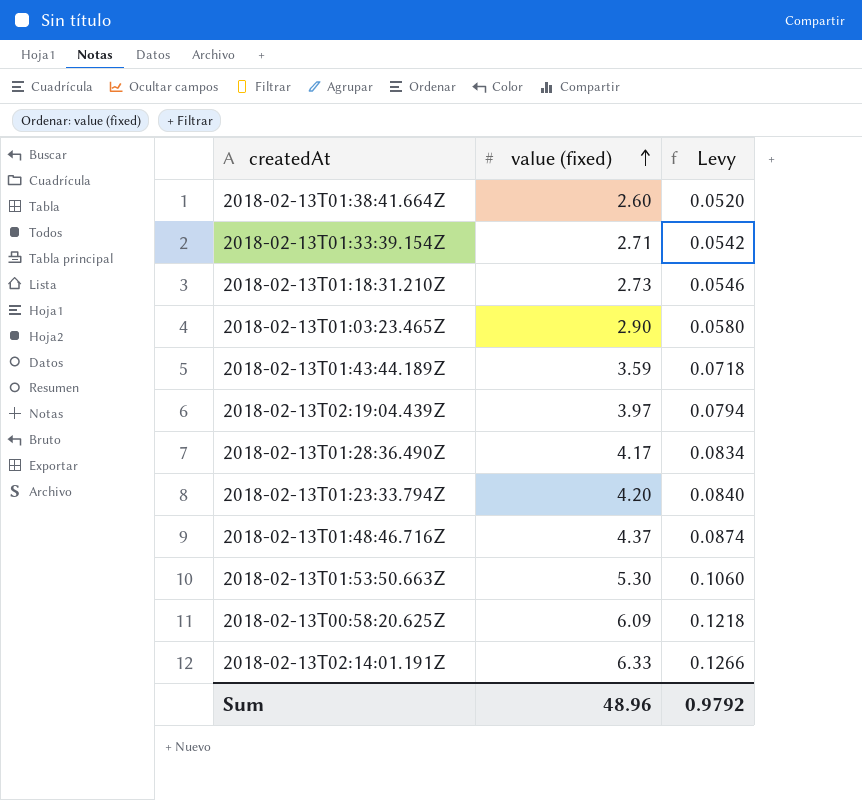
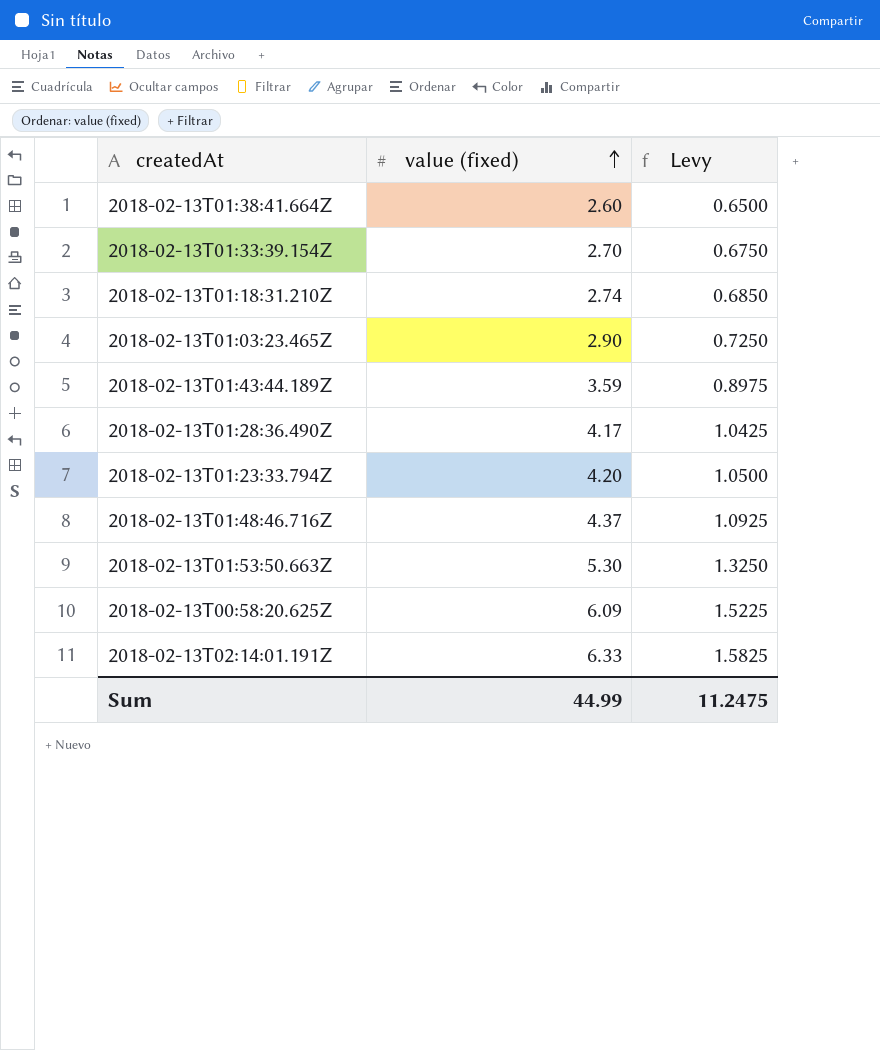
column Levy | formula: [value (fixed)] * 0.02 -> [value (fixed)] * 0.25
row 2018-02-13T02:19:04.439Z: 3.97 | 0.0794 -> none
2018-02-13T01:33:39.154Z | value (fixed): 2.71 -> 2.70
2018-02-13T01:18:31.210Z | value (fixed): 2.73 -> 2.74
Sum | value (fixed): 48.96 -> 44.99
Sum | Levy: 0.9792 -> 11.2475

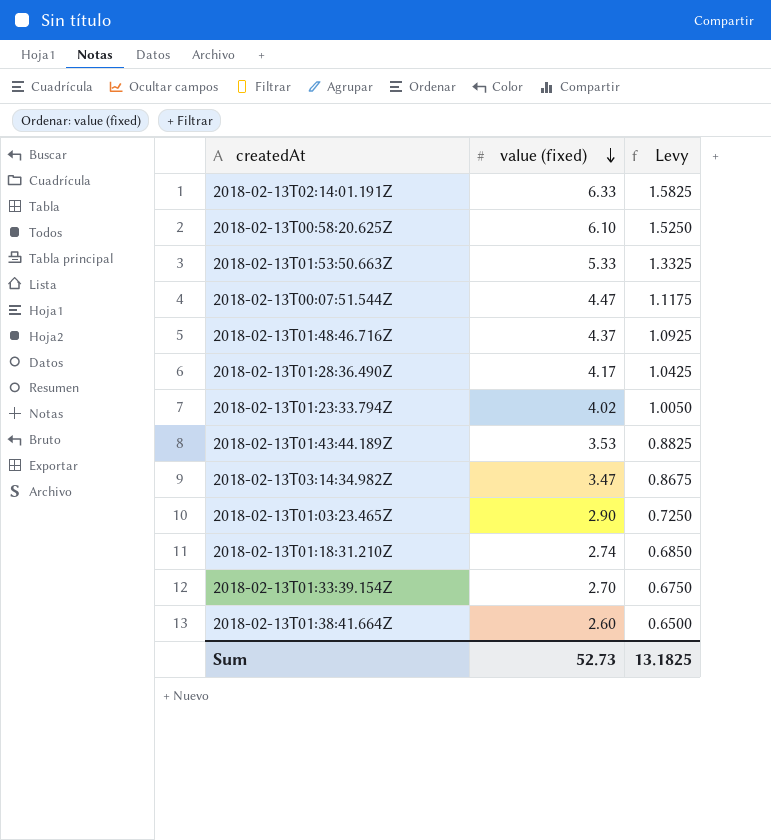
row order: value (fixed) ascending -> value (fixed) descending
2018-02-13T00:58:20.625Z | value (fixed): 6.09 -> 6.10
2018-02-13T00:58:20.625Z | Levy: 1.5225 -> 1.5250
2018-02-13T01:53:50.663Z | value (fixed): 5.30 -> 5.33
2018-02-13T01:53:50.663Z | Levy: 1.3250 -> 1.3325
row 2018-02-13T00:07:51.544Z: none -> 4.47 | 1.1175
2018-02-13T01:23:33.794Z | value (fixed): 4.20 -> 4.02
2018-02-13T01:23:33.794Z | Levy: 1.0500 -> 1.0050
2018-02-13T01:43:44.189Z | value (fixed): 3.59 -> 3.53
2018-02-13T01:43:44.189Z | Levy: 0.8975 -> 0.8825
row 2018-02-13T03:14:34.982Z: none -> 3.47 | 0.8675
Sum | value (fixed): 44.99 -> 52.73
Sum | Levy: 11.2475 -> 13.1825

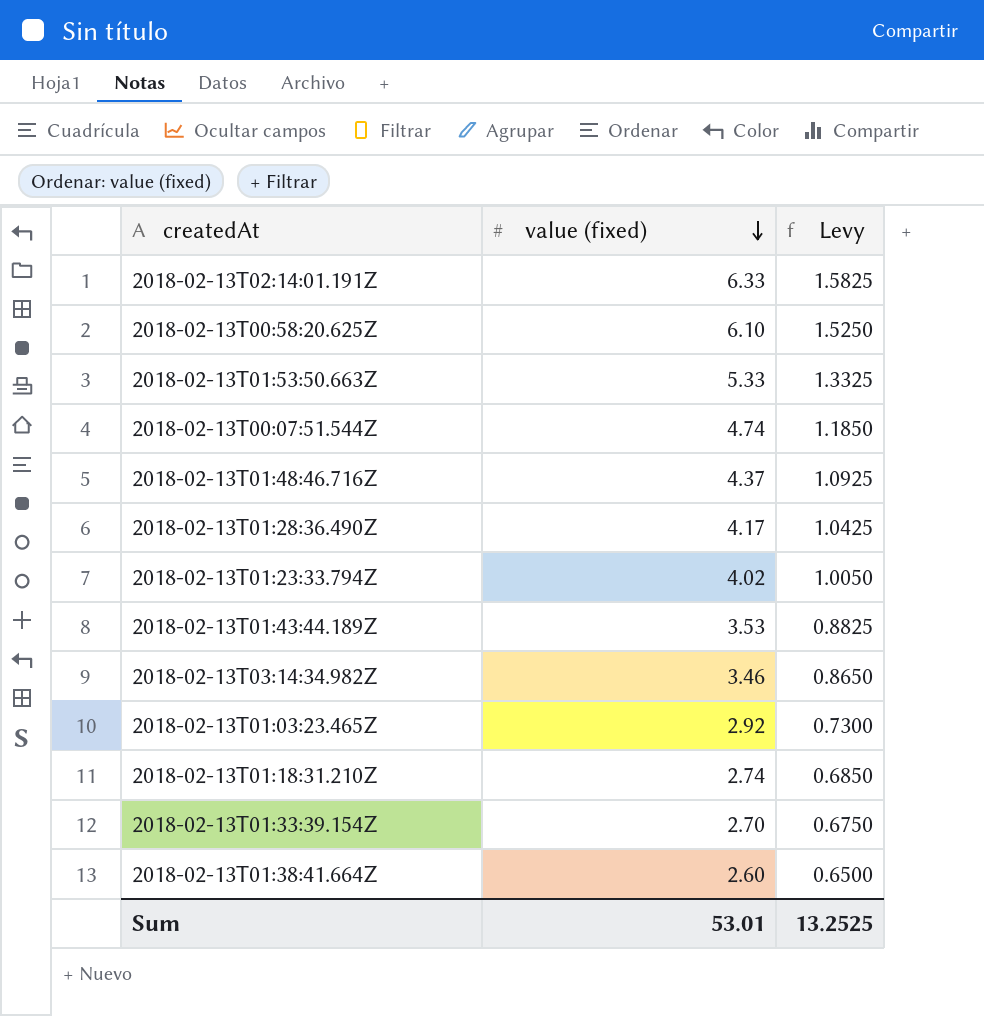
2018-02-13T00:07:51.544Z | value (fixed): 4.47 -> 4.74
2018-02-13T00:07:51.544Z | Levy: 1.1175 -> 1.1850
2018-02-13T03:14:34.982Z | value (fixed): 3.47 -> 3.46
2018-02-13T03:14:34.982Z | Levy: 0.8675 -> 0.8650
2018-02-13T01:03:23.465Z | value (fixed): 2.90 -> 2.92
2018-02-13T01:03:23.465Z | Levy: 0.7250 -> 0.7300
Sum | value (fixed): 52.73 -> 53.01
Sum | Levy: 13.1825 -> 13.2525

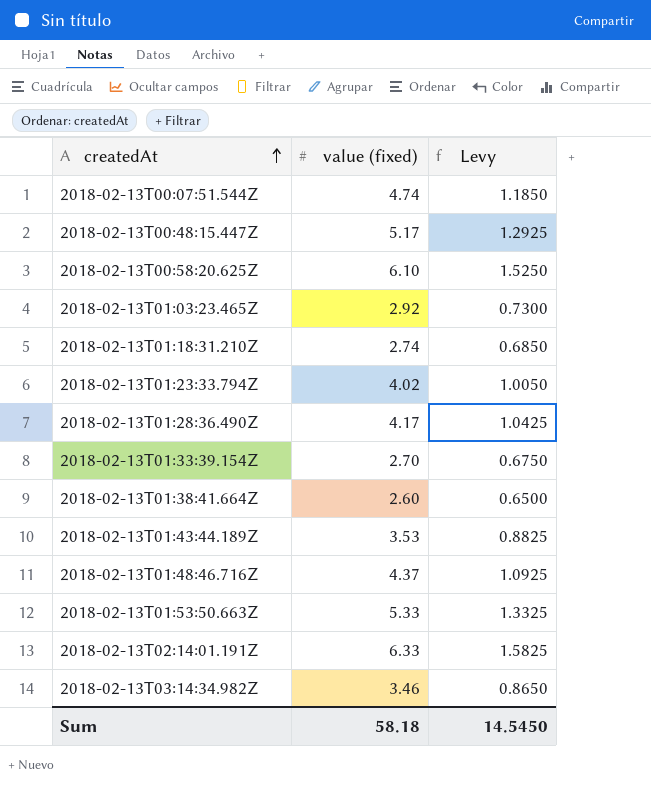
row order: value (fixed) descending -> createdAt ascending
row 2018-02-13T00:48:15.447Z: none -> 5.17 | 1.2925
Sum | value (fixed): 53.01 -> 58.18
Sum | Levy: 13.2525 -> 14.5450

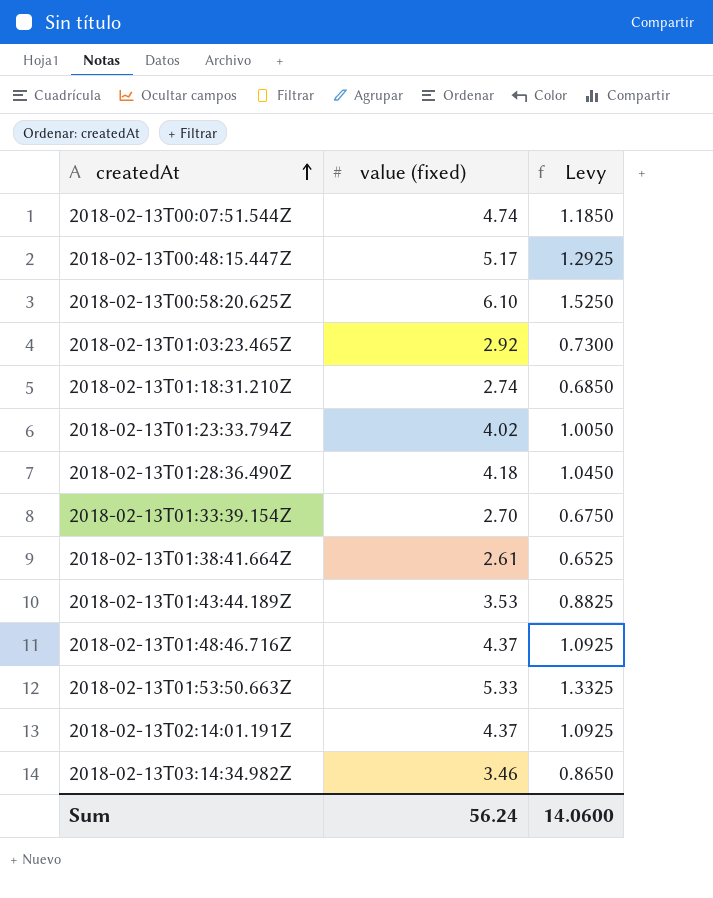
2018-02-13T01:28:36.490Z | value (fixed): 4.17 -> 4.18
2018-02-13T01:28:36.490Z | Levy: 1.0425 -> 1.0450
2018-02-13T01:38:41.664Z | value (fixed): 2.60 -> 2.61
2018-02-13T01:38:41.664Z | Levy: 0.6500 -> 0.6525
2018-02-13T02:14:01.191Z | value (fixed): 6.33 -> 4.37
2018-02-13T02:14:01.191Z | Levy: 1.5825 -> 1.0925
Sum | value (fixed): 58.18 -> 56.24
Sum | Levy: 14.5450 -> 14.0600

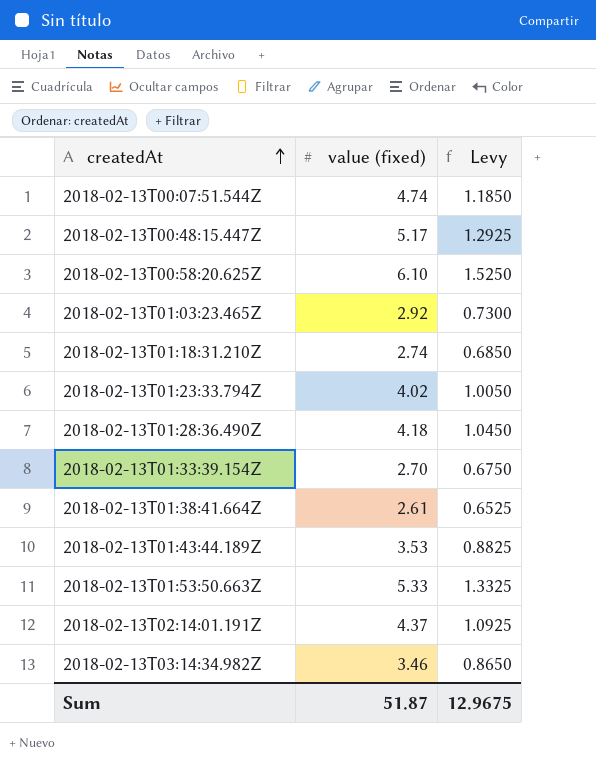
row 2018-02-13T01:48:46.716Z: 4.37 | 1.0925 -> none
Sum | value (fixed): 56.24 -> 51.87
Sum | Levy: 14.0600 -> 12.9675

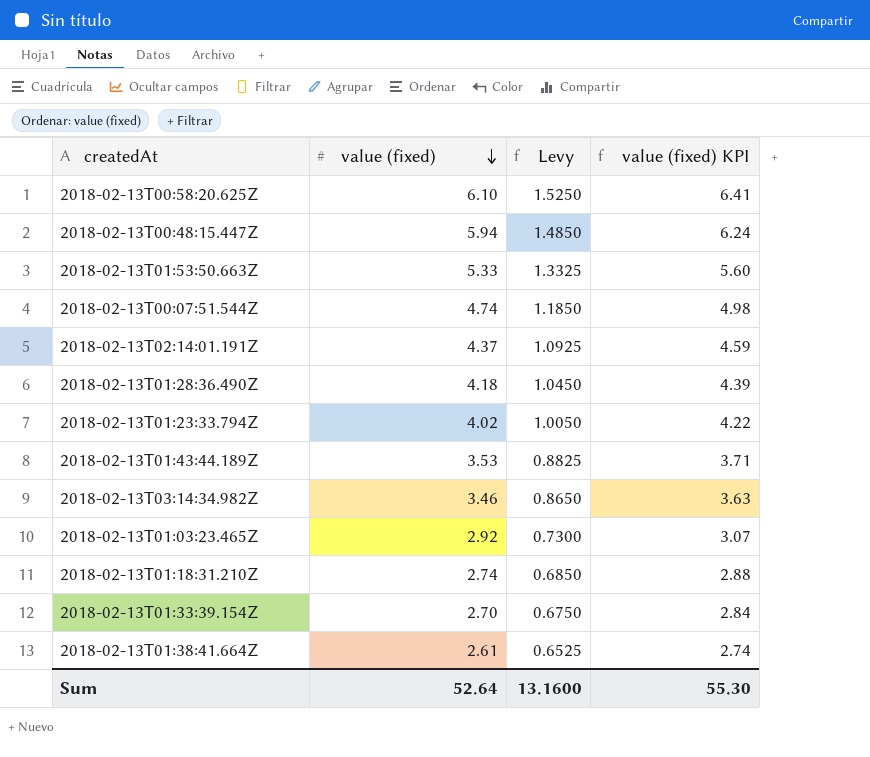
row order: createdAt ascending -> value (fixed) descending
column value (fixed) KPI | formula: none -> [value (fixed)] * 1.05
2018-02-13T00:48:15.447Z | value (fixed): 5.17 -> 5.94
2018-02-13T00:48:15.447Z | Levy: 1.2925 -> 1.4850
Sum | value (fixed): 51.87 -> 52.64
Sum | Levy: 12.9675 -> 13.1600

